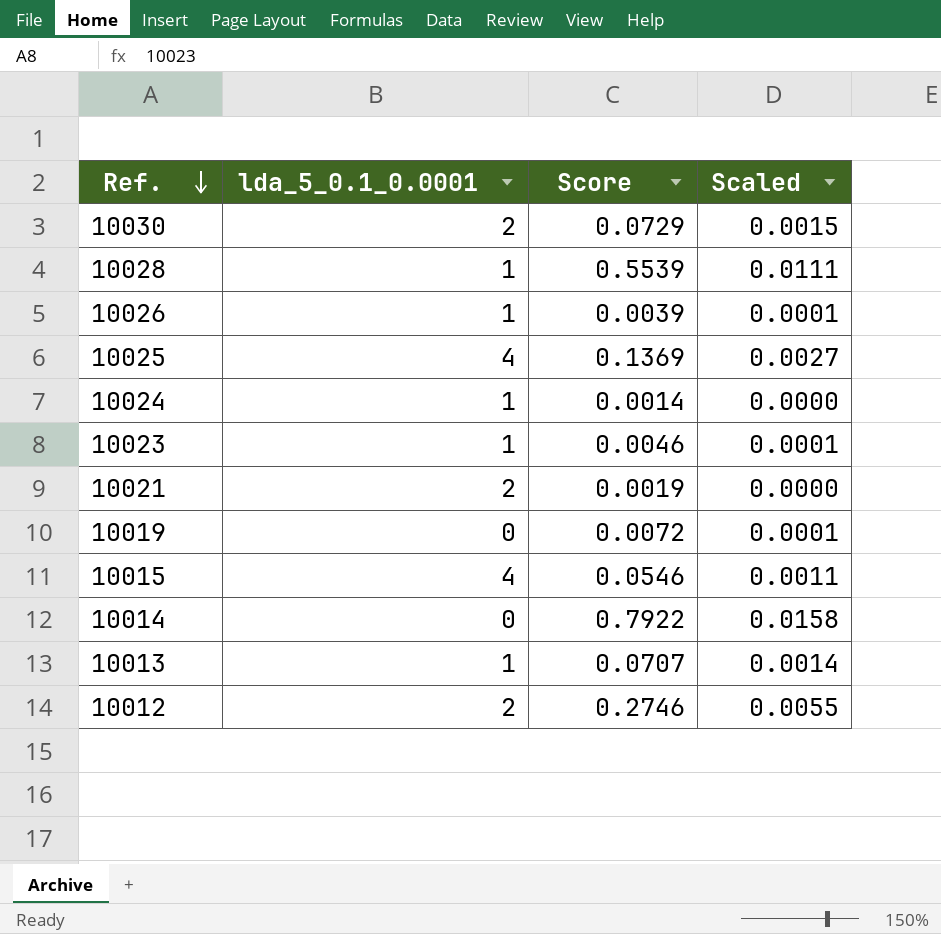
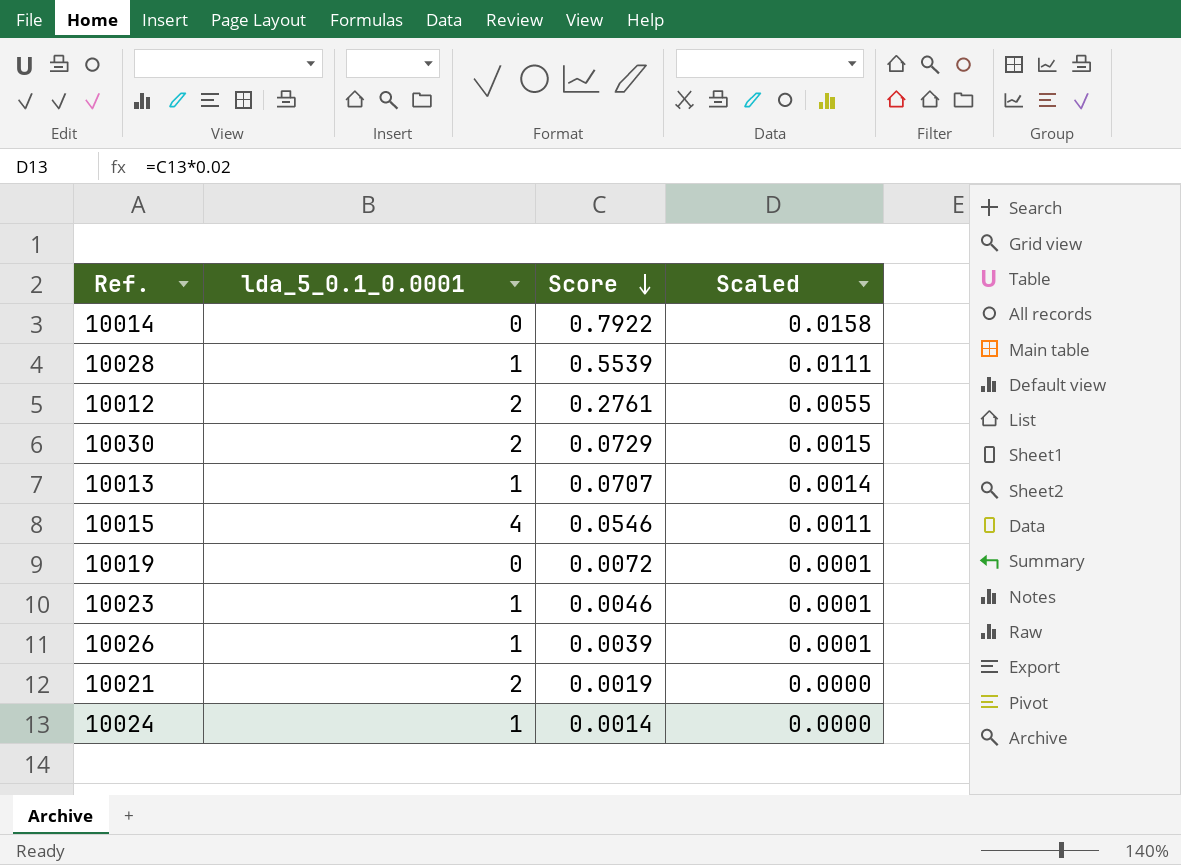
row order: Ref. descending -> Score descending
row 10025: 4 | 0.1369 | 0.0027 -> none
10012 | Score: 0.2746 -> 0.2761

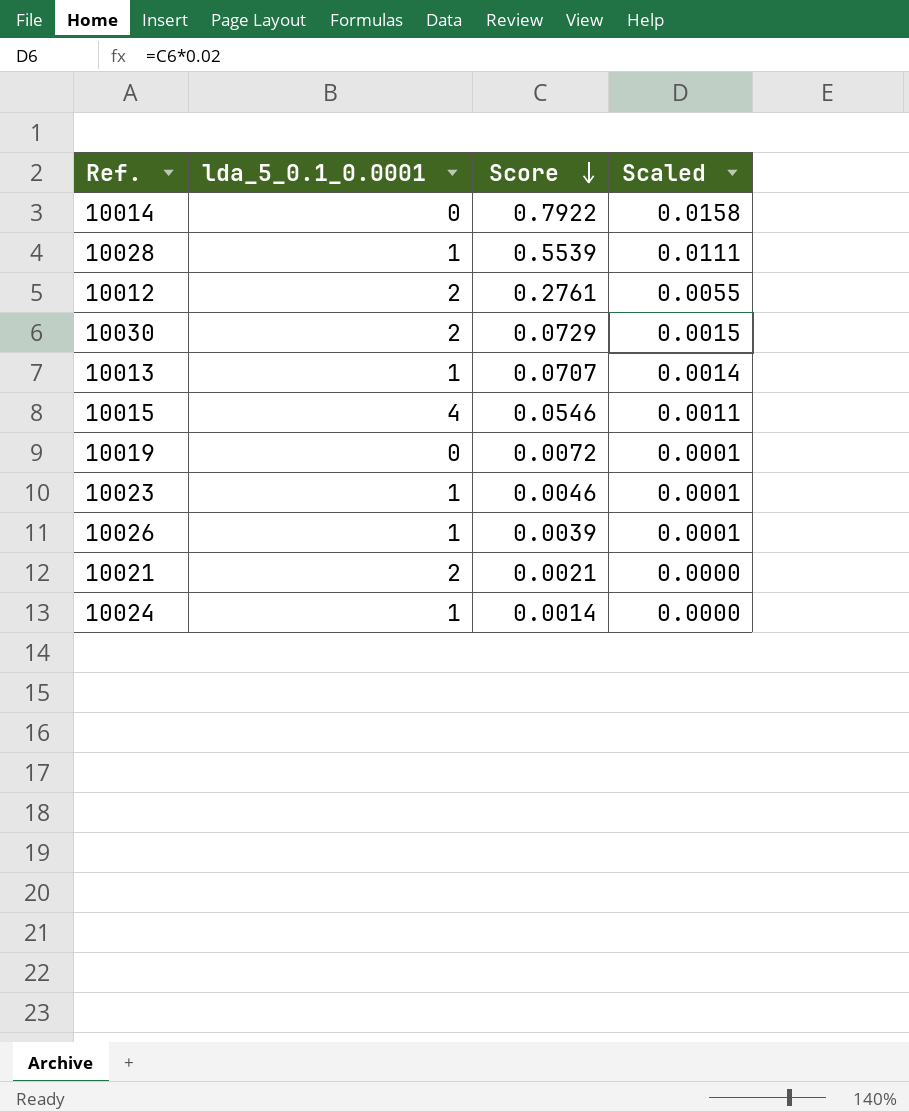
10021 | Score: 0.0019 -> 0.0021

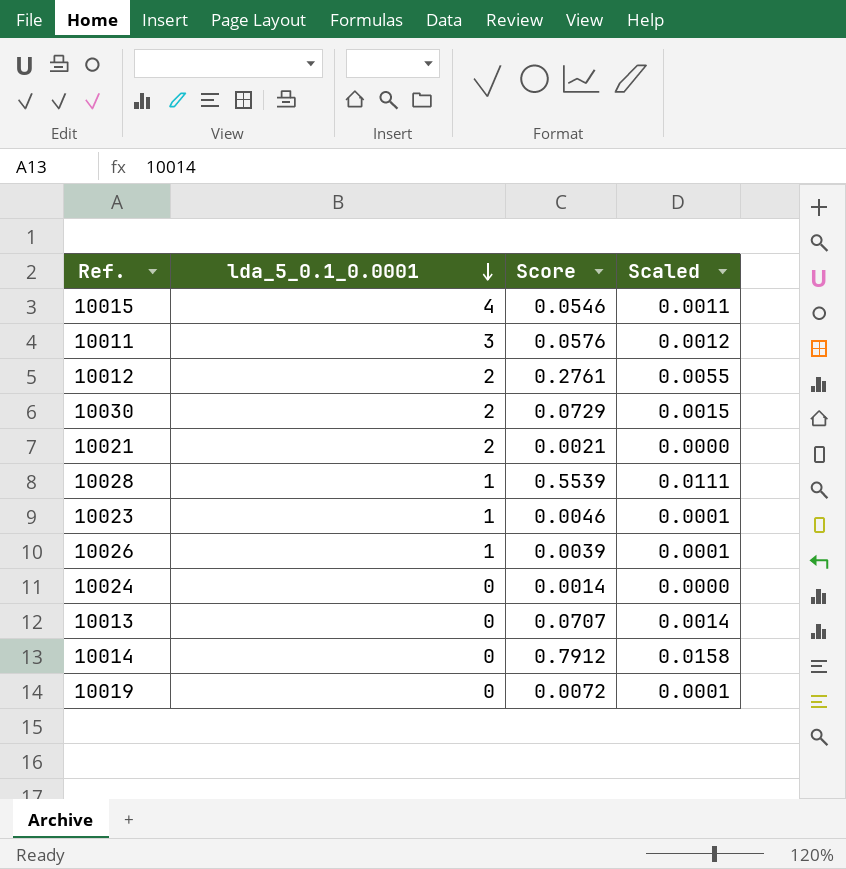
row order: Score descending -> lda_5_0.1_0.0001 descending
row 10011: none -> 3 | 0.0576 | 0.0012
10024 | lda_5_0.1_0.0001: 1 -> 0
10013 | lda_5_0.1_0.0001: 1 -> 0
10014 | Score: 0.7922 -> 0.7912

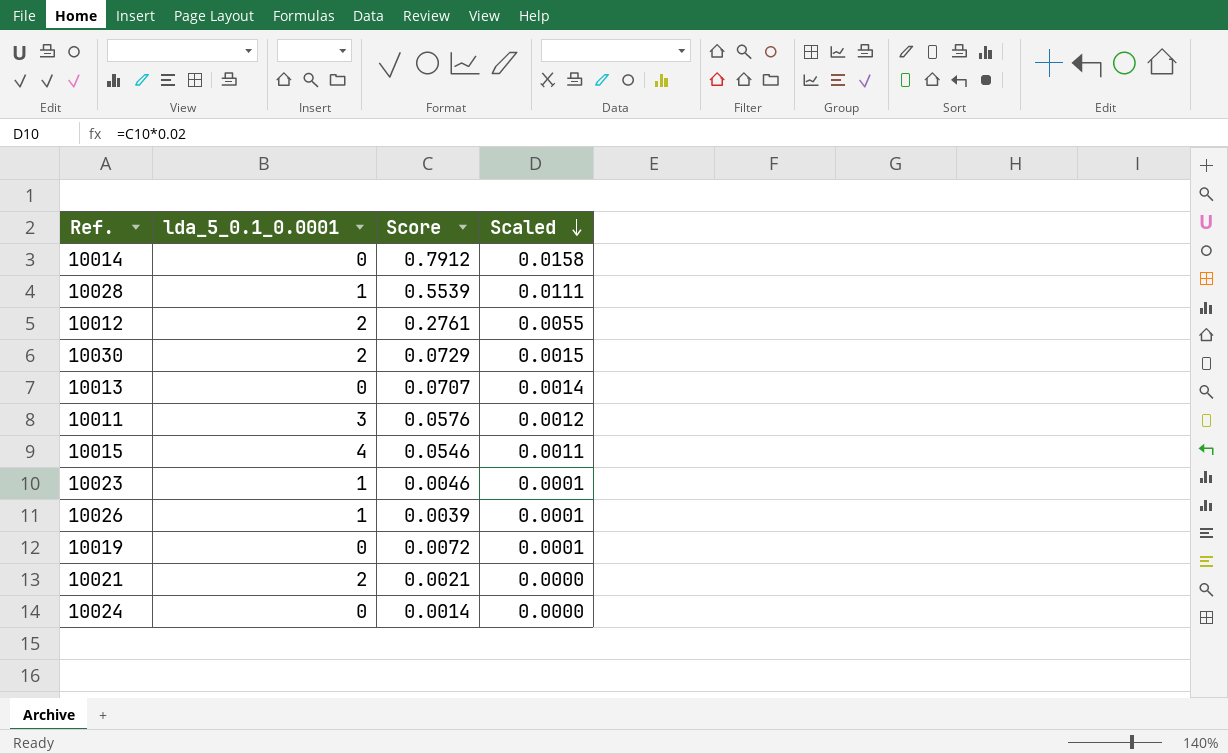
row order: lda_5_0.1_0.0001 descending -> Scaled descending

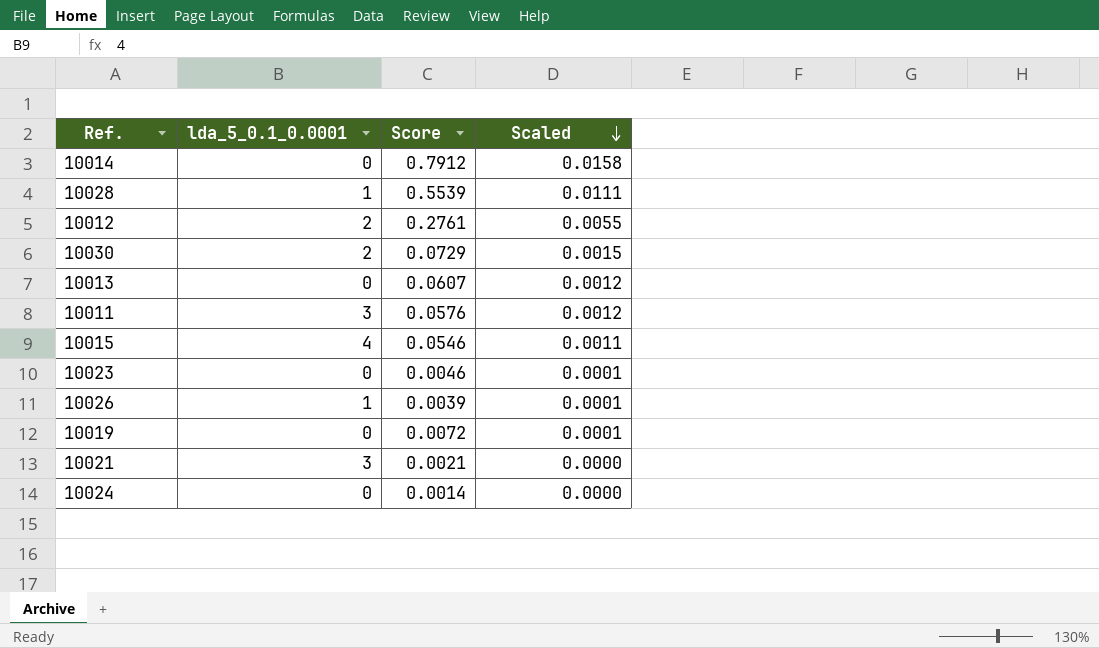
10013 | Score: 0.0707 -> 0.0607
10013 | Scaled: 0.0014 -> 0.0012
10023 | lda_5_0.1_0.0001: 1 -> 0
10021 | lda_5_0.1_0.0001: 2 -> 3

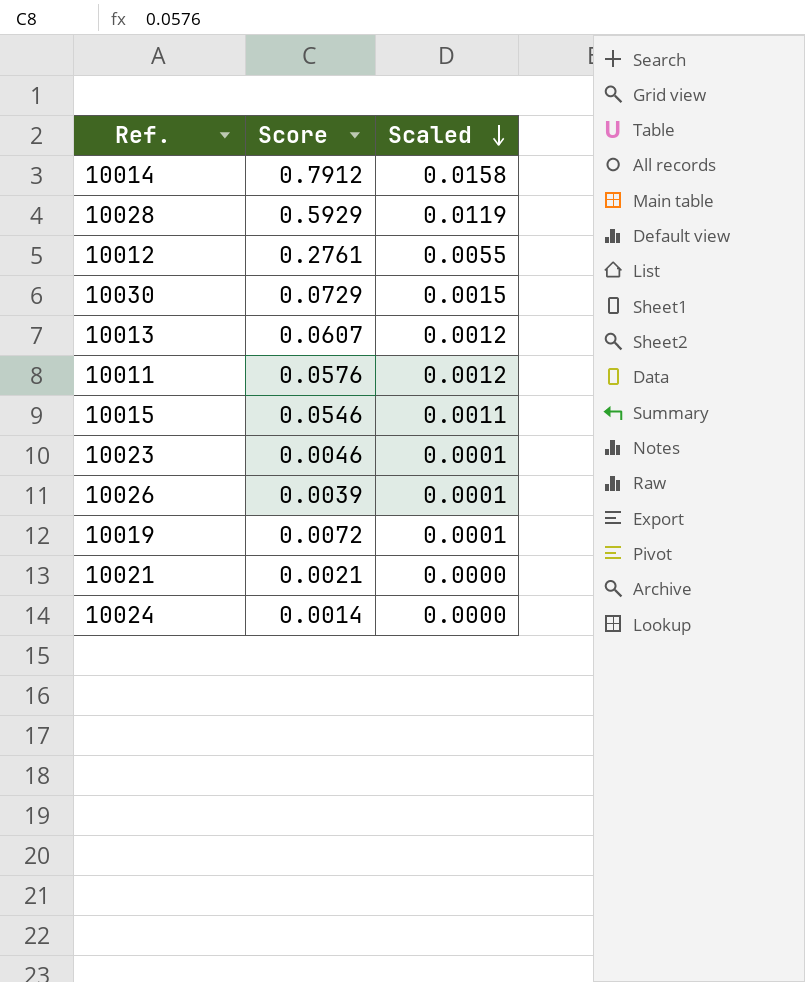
column lda_5_0.1_0.0001 | position: 2 -> none
10028 | Score: 0.5539 -> 0.5929
10028 | Scaled: 0.0111 -> 0.0119

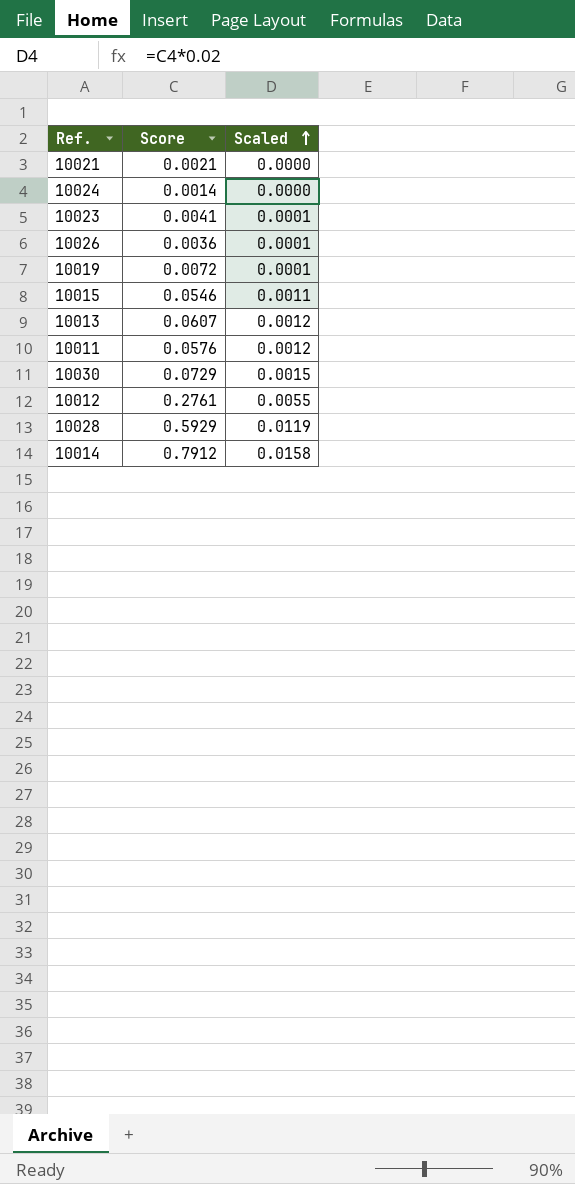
row order: Scaled descending -> Scaled ascending
10023 | Score: 0.0046 -> 0.0041
10026 | Score: 0.0039 -> 0.0036

